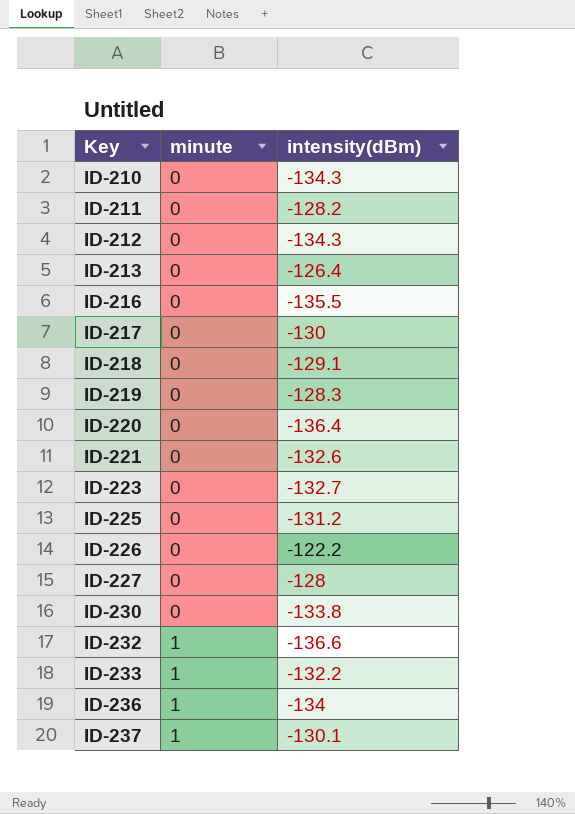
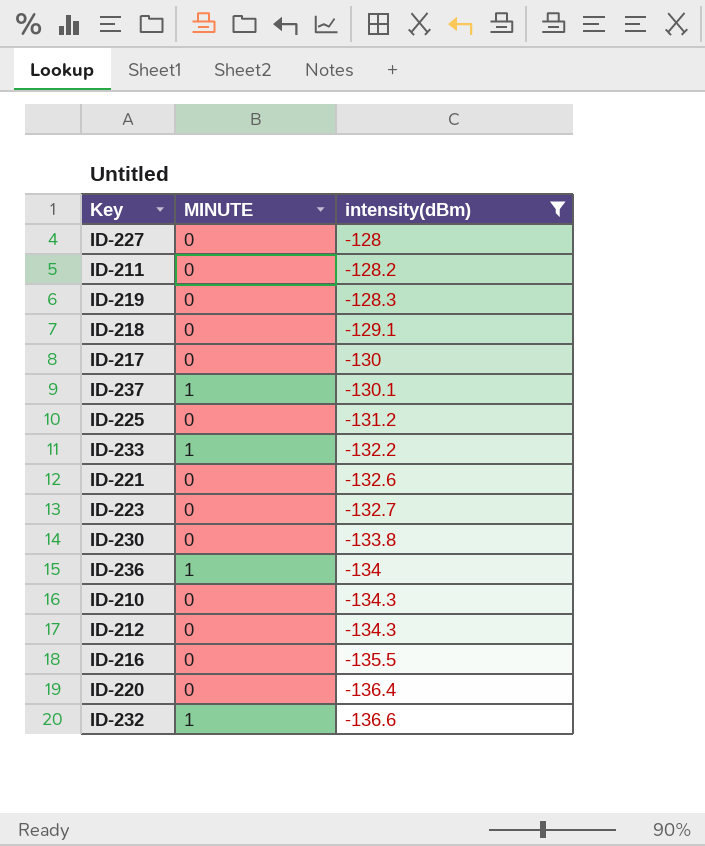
filter: none -> intensity(dBm) <= -128
row order: Key ascending -> intensity(dBm) descending
column name: minute -> MINUTE

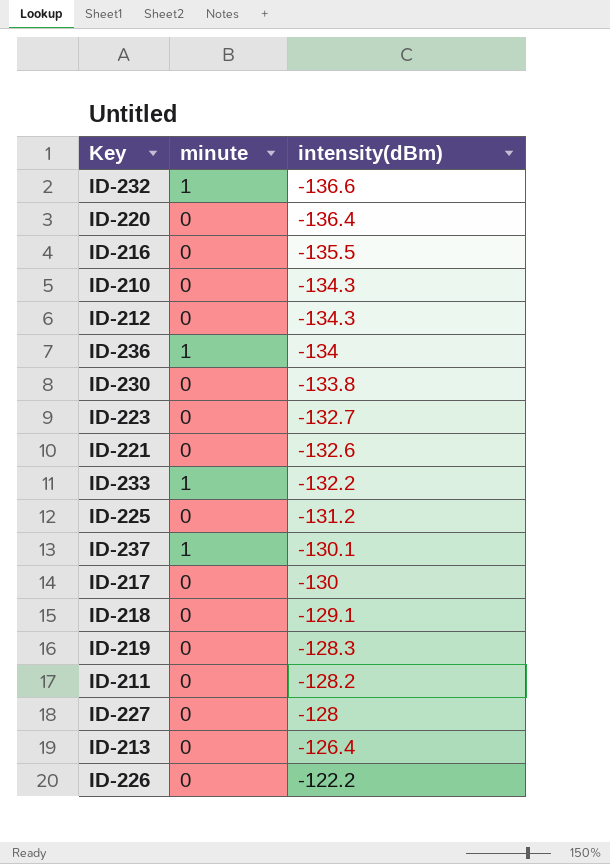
filter: intensity(dBm) <= -128 -> none
row order: intensity(dBm) descending -> intensity(dBm) ascending
column name: MINUTE -> minute

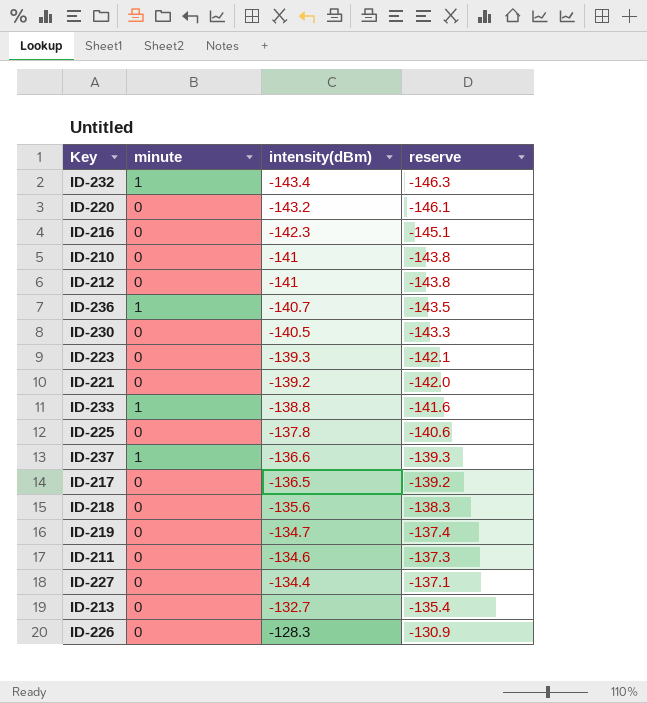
column reserve | formula: none -> [intensity(dBm)] * 1.02
ID-232 | intensity(dBm): -136.6 -> -143.4
ID-220 | intensity(dBm): -136.4 -> -143.2
ID-216 | intensity(dBm): -135.5 -> -142.3
ID-210 | intensity(dBm): -134.3 -> -141
ID-212 | intensity(dBm): -134.3 -> -141
ID-236 | intensity(dBm): -134 -> -140.7
ID-230 | intensity(dBm): -133.8 -> -140.5
ID-223 | intensity(dBm): -132.7 -> -139.3
ID-221 | intensity(dBm): -132.6 -> -139.2
ID-233 | intensity(dBm): -132.2 -> -138.8
ID-225 | intensity(dBm): -131.2 -> -137.8
ID-237 | intensity(dBm): -130.1 -> -136.6
ID-217 | intensity(dBm): -130 -> -136.5
ID-218 | intensity(dBm): -129.1 -> -135.6
ID-219 | intensity(dBm): -128.3 -> -134.7
ID-211 | intensity(dBm): -128.2 -> -134.6
ID-227 | intensity(dBm): -128 -> -134.4
ID-213 | intensity(dBm): -126.4 -> -132.7
ID-226 | intensity(dBm): -122.2 -> -128.3

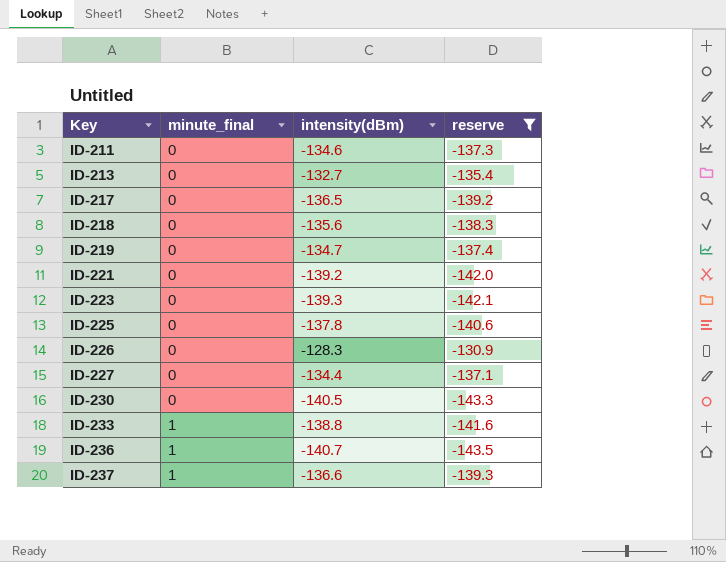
filter: none -> reserve >= -143.5
row order: intensity(dBm) ascending -> Key ascending
column name: minute -> minute_final

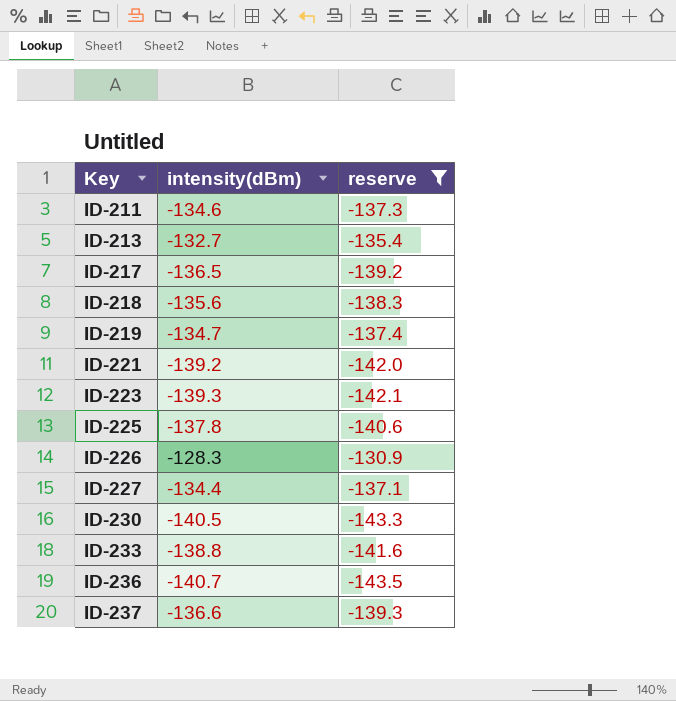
column minute_final | position: 2 -> none

